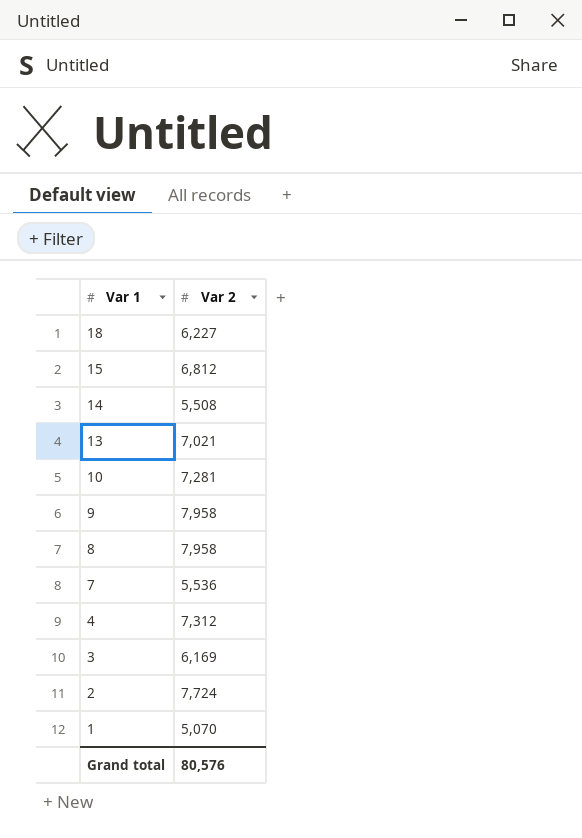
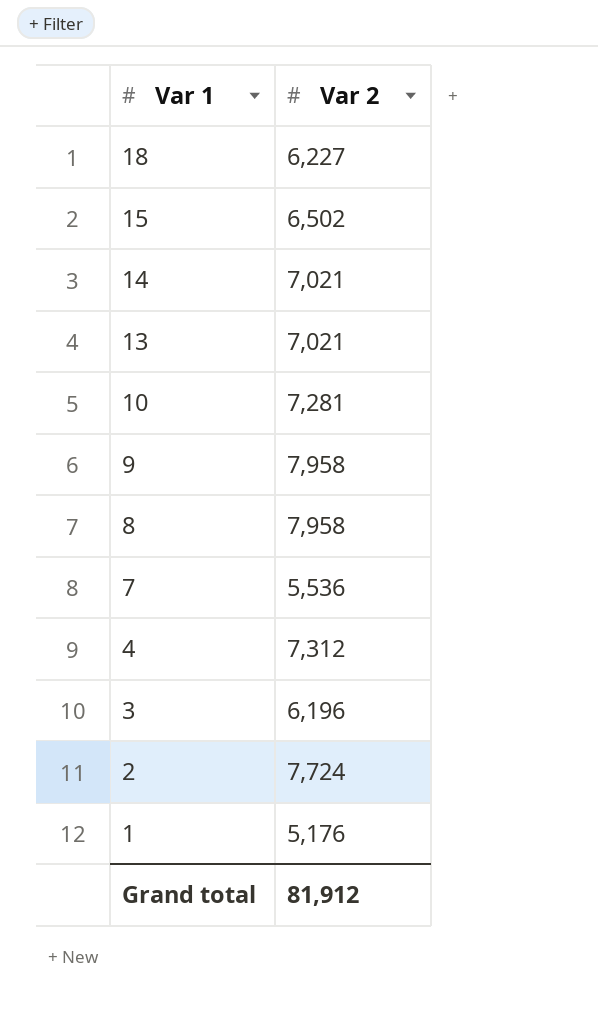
15 | Var 2: 6,812 -> 6,502
14 | Var 2: 5,508 -> 7,021
3 | Var 2: 6,169 -> 6,196
1 | Var 2: 5,070 -> 5,176
Grand total | Var 2: 80,576 -> 81,912

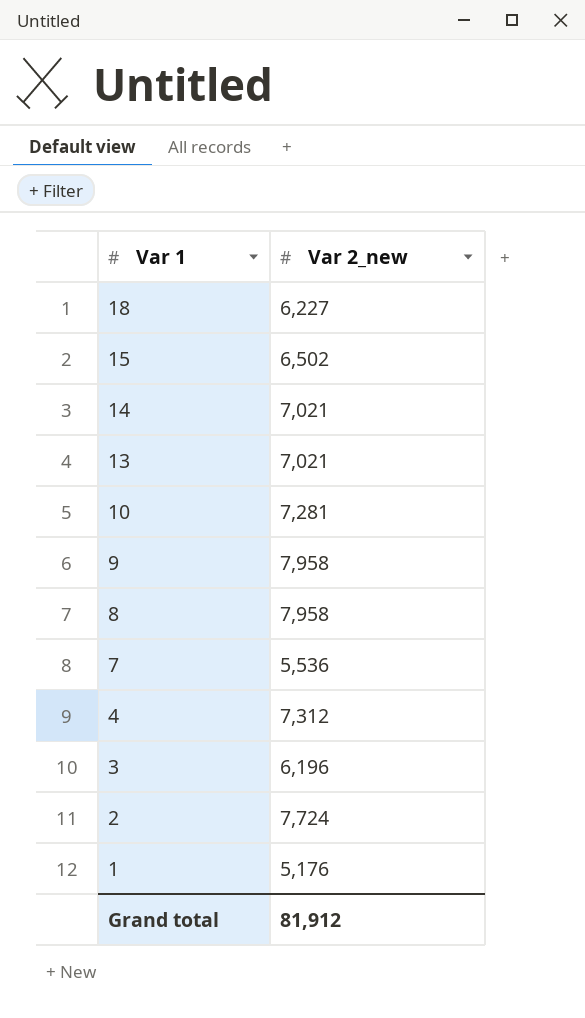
column name: Var 2 -> Var 2_new

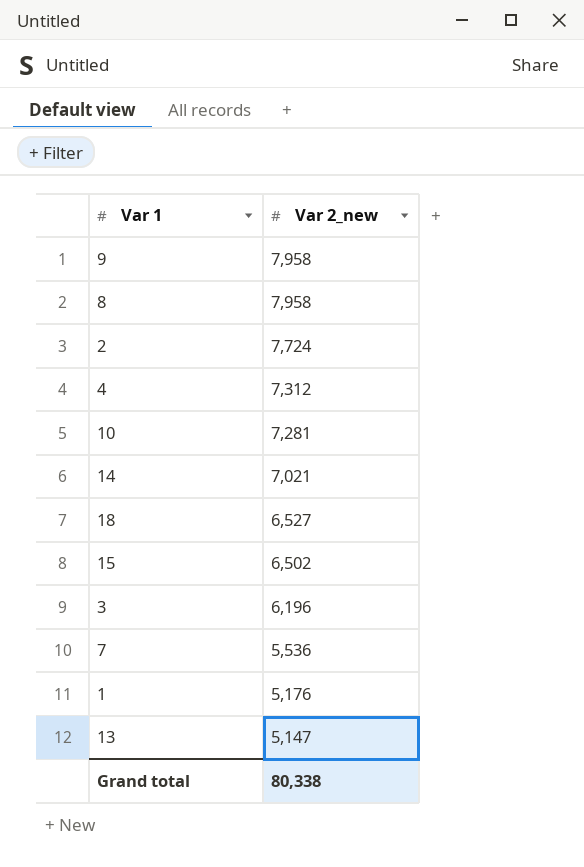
row order: Var 1 descending -> Var 2_new descending
18 | Var 2_new: 6,227 -> 6,527
13 | Var 2_new: 7,021 -> 5,147
Grand total | Var 2_new: 81,912 -> 80,338

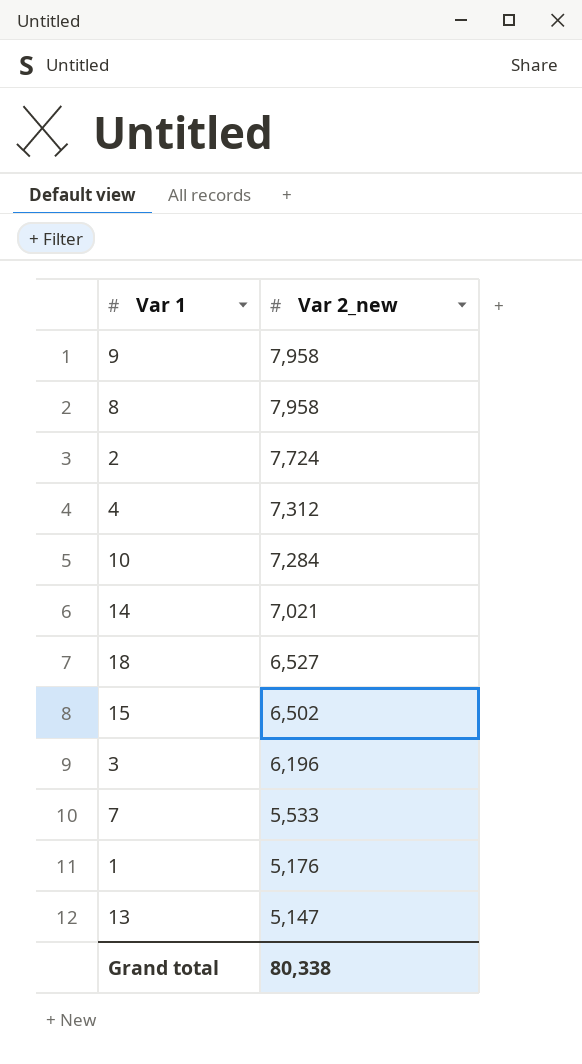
10 | Var 2_new: 7,281 -> 7,284
7 | Var 2_new: 5,536 -> 5,533

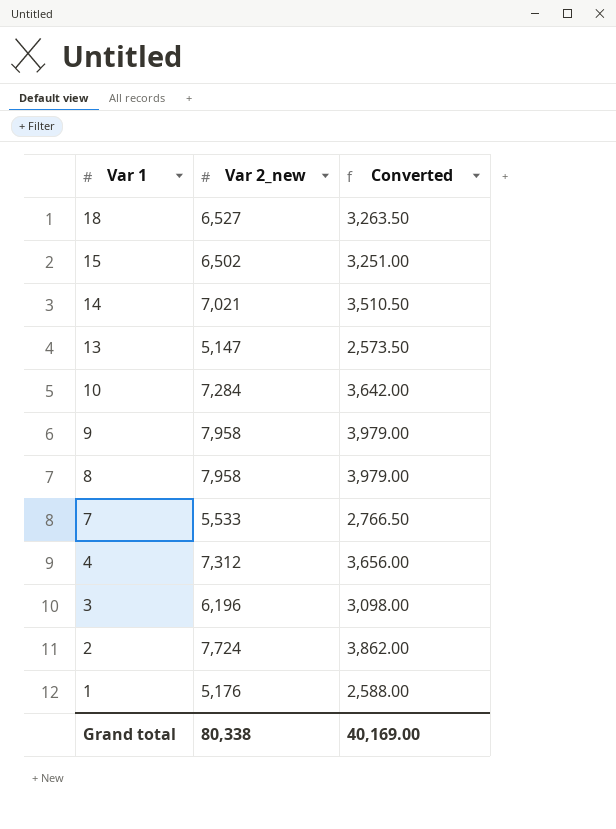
row order: Var 2_new descending -> Var 1 descending
column Converted | formula: none -> [Var 2_new] * 0.5

